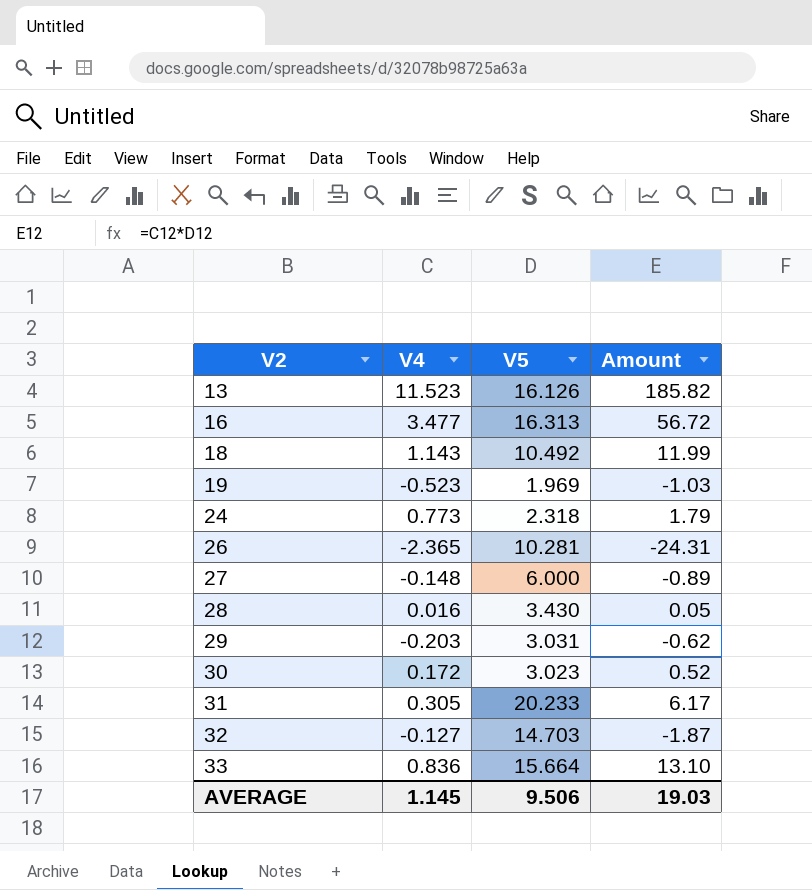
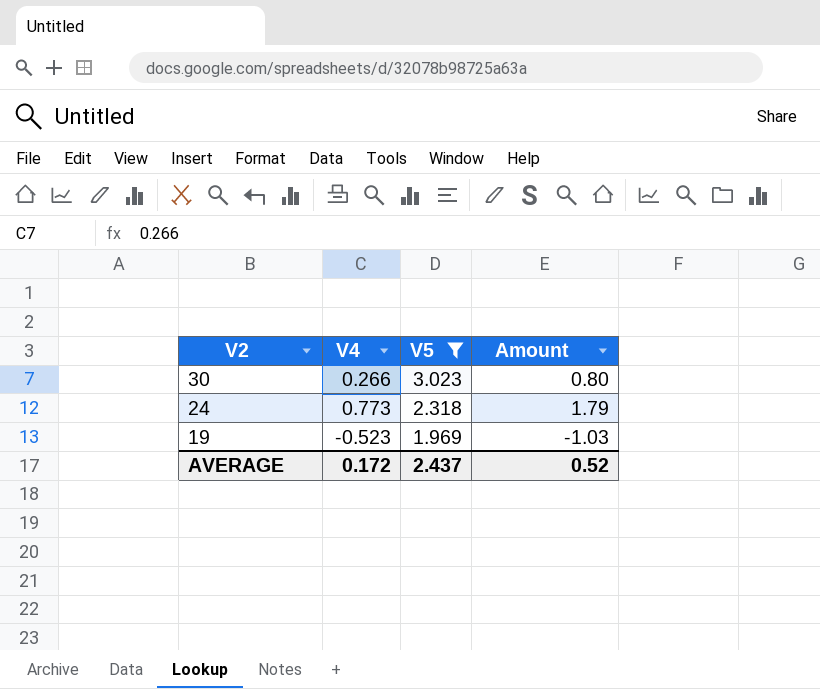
filter: none -> V5 <= 3.023
row order: V2 ascending -> V2 descending
30 | V4: 0.172 -> 0.266
30 | Amount: 0.52 -> 0.80
AVERAGE | V4: 1.145 -> 0.172
AVERAGE | V5: 9.506 -> 2.437
AVERAGE | Amount: 19.03 -> 0.52

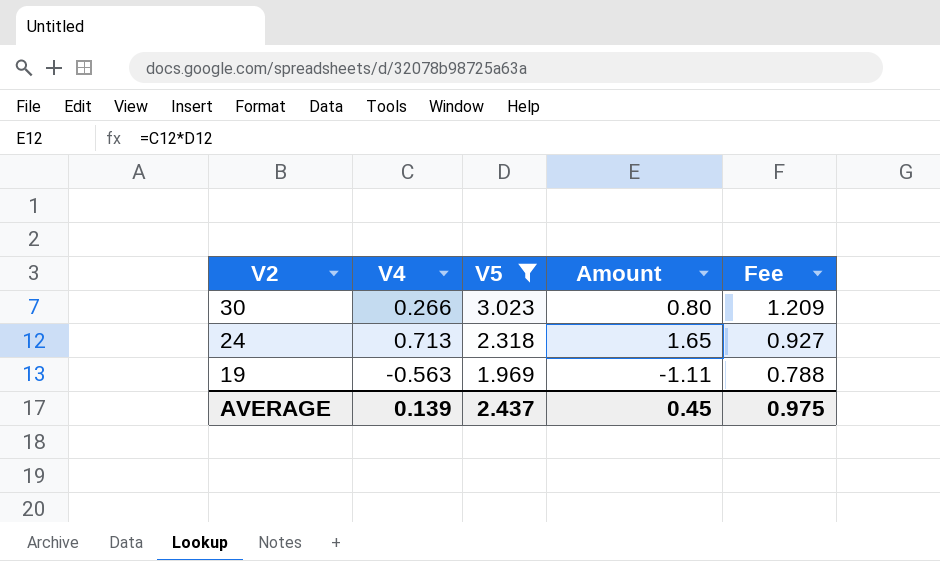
column Fee | formula: none -> [V5] * 0.4
24 | V4: 0.773 -> 0.713
24 | Amount: 1.79 -> 1.65
19 | V4: -0.523 -> -0.563
19 | Amount: -1.03 -> -1.11
AVERAGE | V4: 0.172 -> 0.139
AVERAGE | Amount: 0.52 -> 0.45

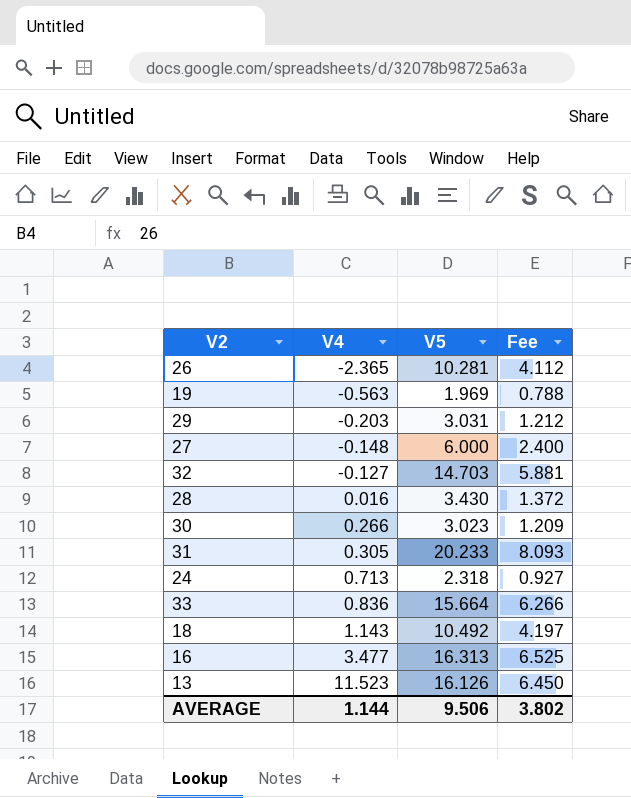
filter: V5 <= 3.023 -> none
row order: V2 descending -> V4 ascending
column Amount | formula: [V4] * [V5] -> none
AVERAGE | V4: 0.139 -> 1.144
AVERAGE | V5: 2.437 -> 9.506
AVERAGE | Fee: 0.975 -> 3.802

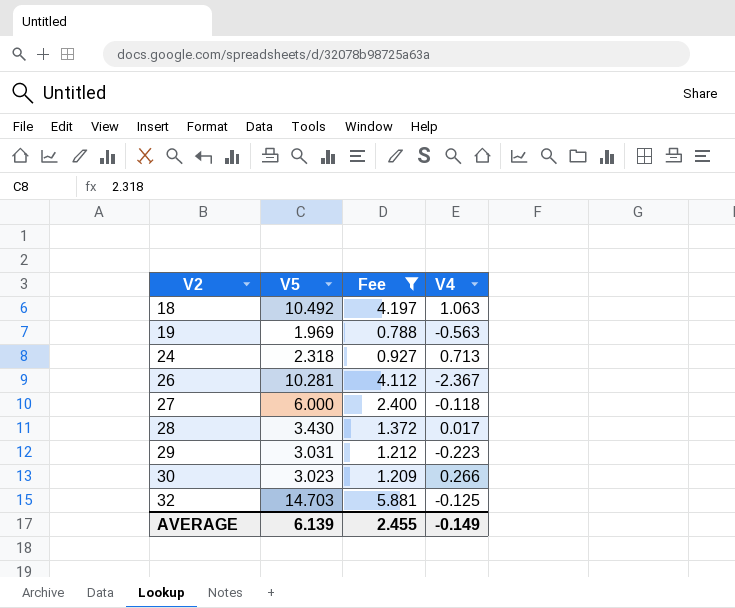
filter: none -> Fee <= 5.881
row order: V4 ascending -> V2 ascending
column V4 | position: 2 -> 4
18 | V4: 1.143 -> 1.063
26 | V4: -2.365 -> -2.367
27 | V4: -0.148 -> -0.118
28 | V4: 0.016 -> 0.017
29 | V4: -0.203 -> -0.223
32 | V4: -0.127 -> -0.125
AVERAGE | V5: 9.506 -> 6.139
AVERAGE | Fee: 3.802 -> 2.455
AVERAGE | V4: 1.144 -> -0.149

